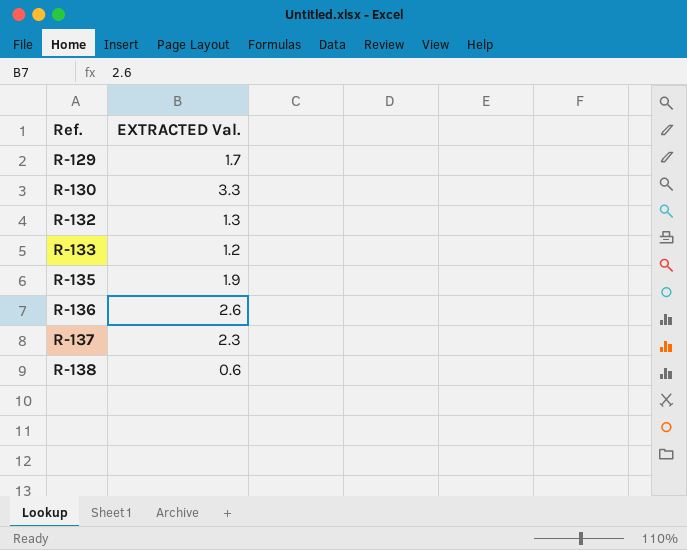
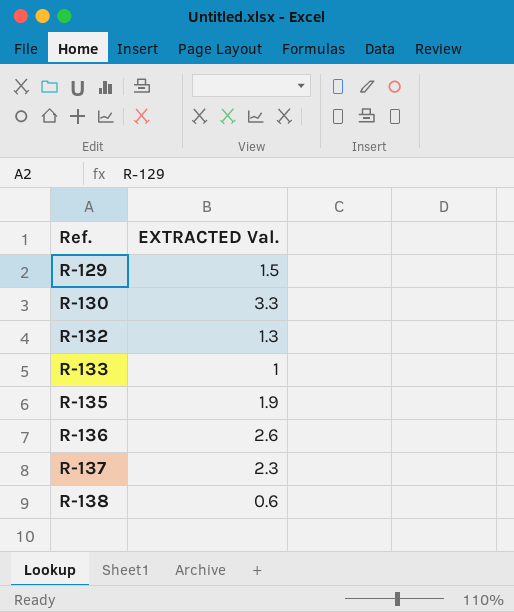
R-129 | EXTRACTED Val.: 1.7 -> 1.5
R-133 | EXTRACTED Val.: 1.2 -> 1

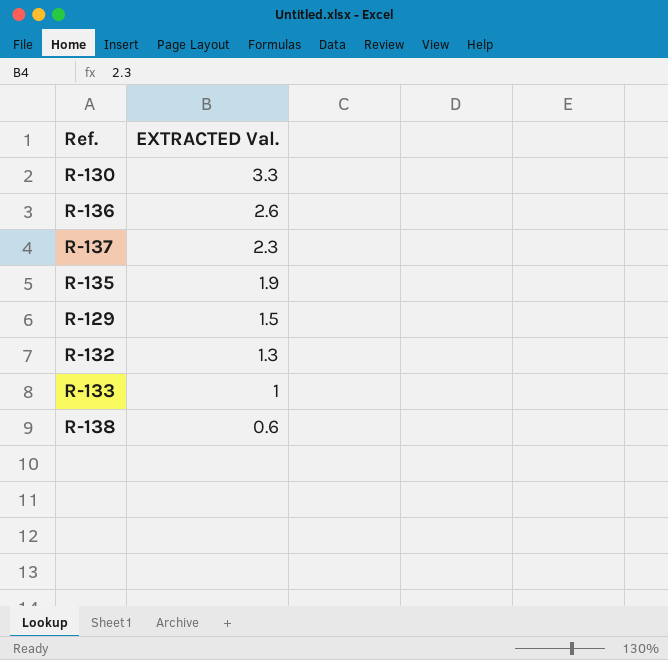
row order: Ref. ascending -> EXTRACTED Val. descending

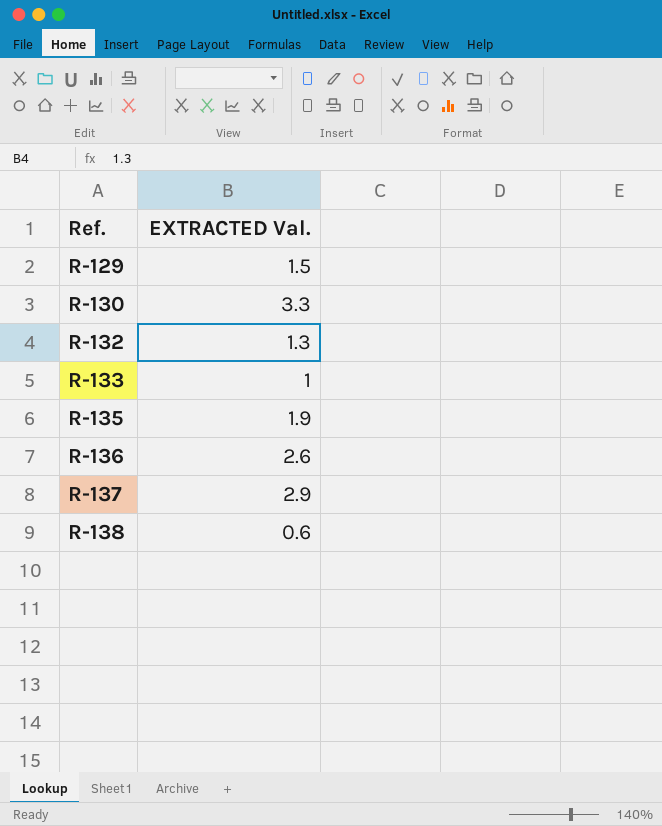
row order: EXTRACTED Val. descending -> Ref. ascending
R-137 | EXTRACTED Val.: 2.3 -> 2.9

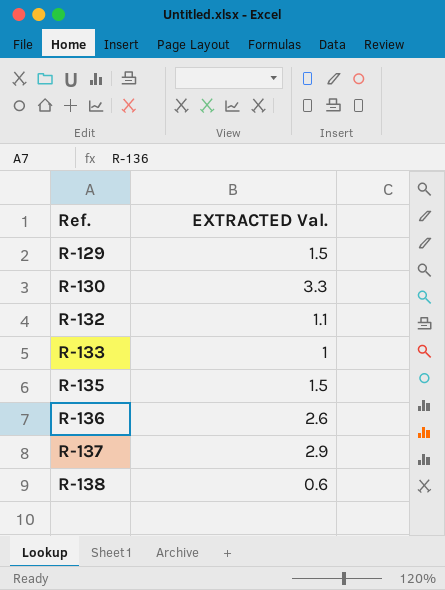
R-132 | EXTRACTED Val.: 1.3 -> 1.1
R-135 | EXTRACTED Val.: 1.9 -> 1.5

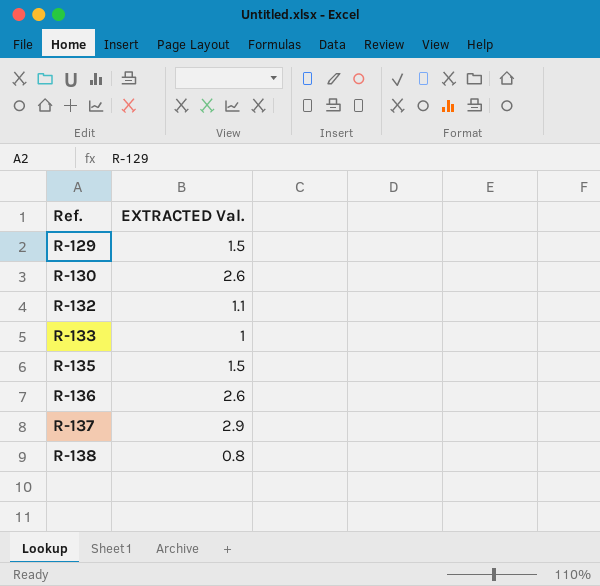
R-130 | EXTRACTED Val.: 3.3 -> 2.6
R-138 | EXTRACTED Val.: 0.6 -> 0.8

